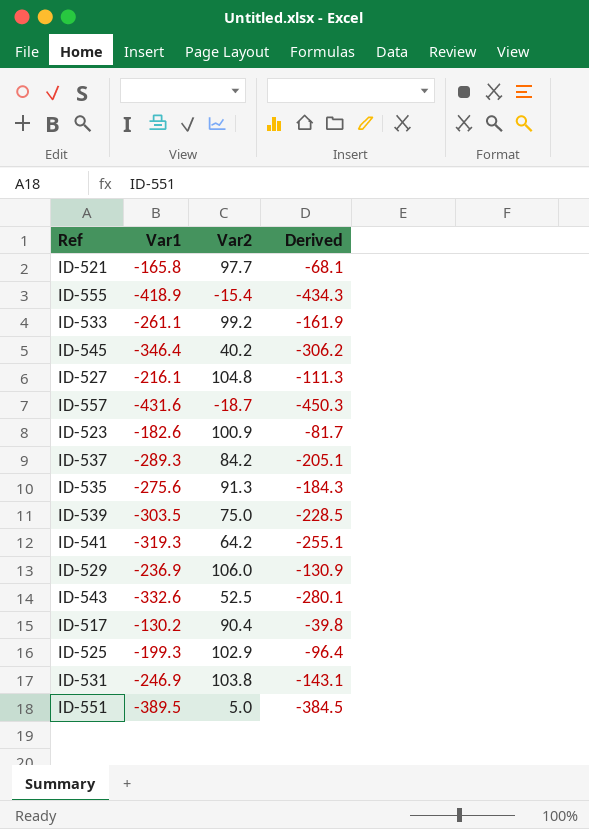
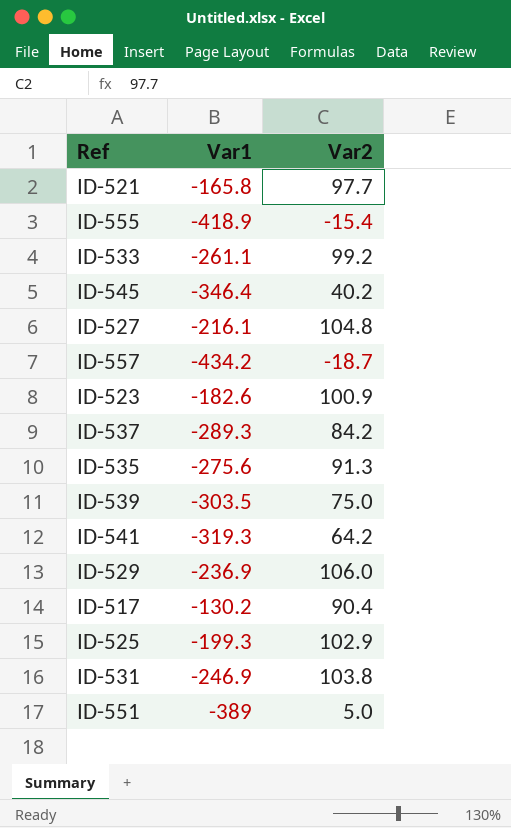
column Derived | formula: [Var1] + [Var2] -> none
row ID-543: -332.6 | 52.5 | -280.1 -> none
ID-557 | Var1: -431.6 -> -434.2
ID-551 | Var1: -389.5 -> -389

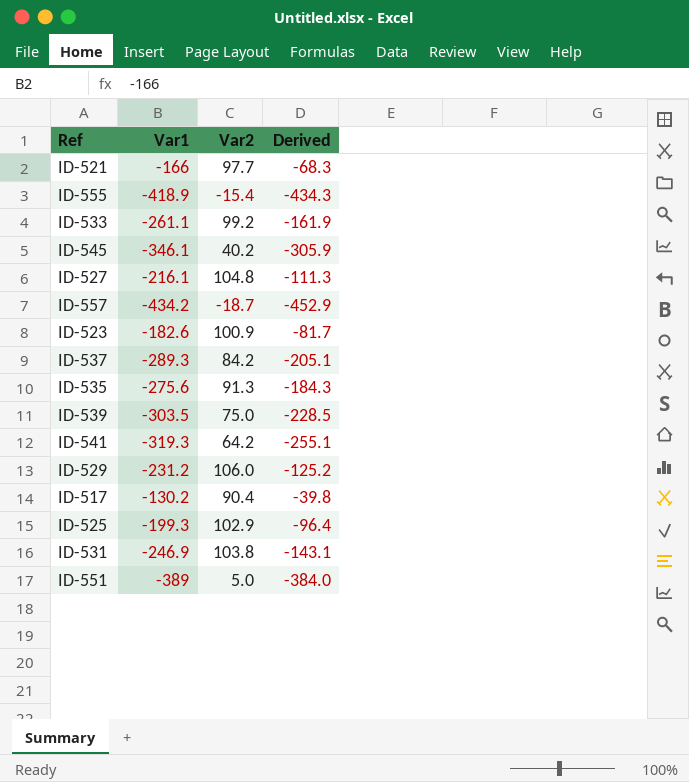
column Derived | formula: none -> [Var1] + [Var2]
ID-521 | Var1: -165.8 -> -166
ID-545 | Var1: -346.4 -> -346.1
ID-529 | Var1: -236.9 -> -231.2

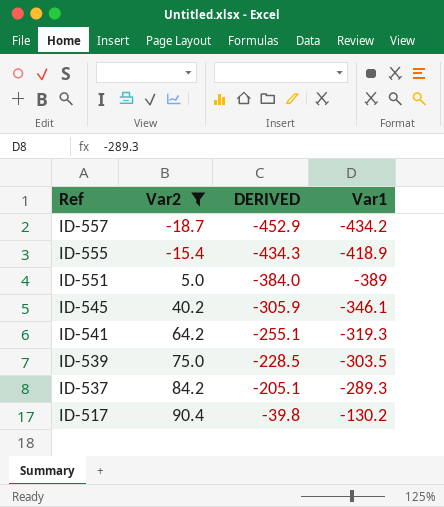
filter: none -> Var2 <= 90.4
row order: none -> Ref descending
column name: Derived -> DERIVED
column Var1 | position: 2 -> 4

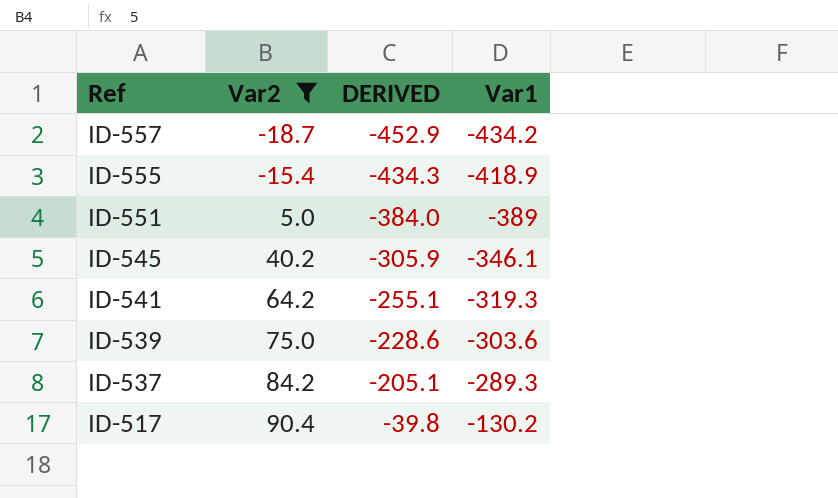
ID-539 | DERIVED: -228.5 -> -228.6
ID-539 | Var1: -303.5 -> -303.6

